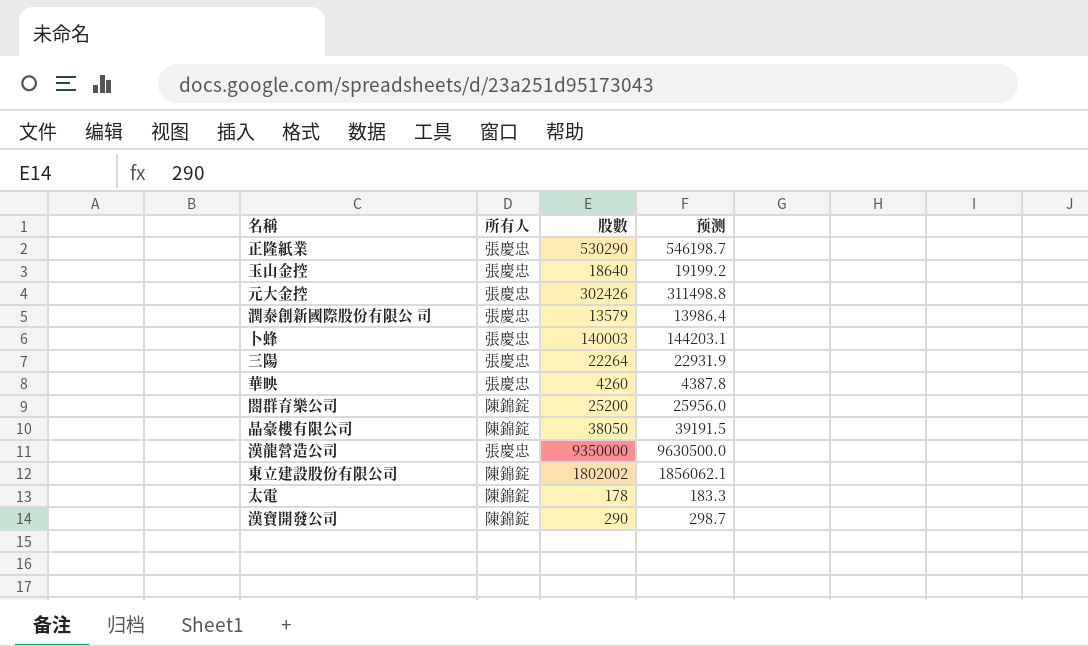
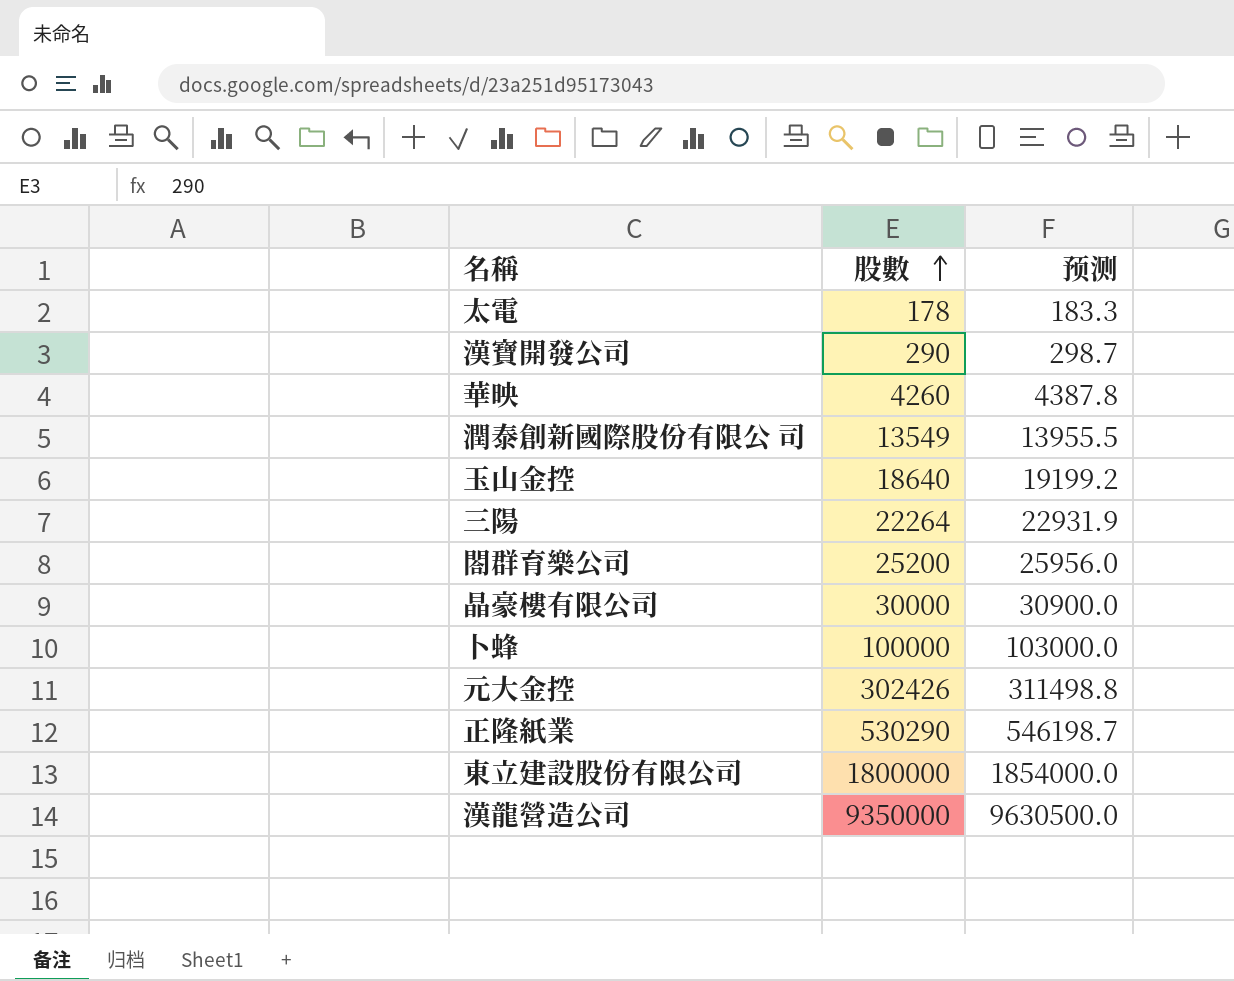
row order: none -> 股數 ascending
column 所有人 | position: 2 -> none
潤泰創新國際股份有限公 司 | 股數: 13579 -> 13549
潤泰創新國際股份有限公 司 | 预测: 13986.4 -> 13955.5
晶豪樓有限公司 | 股數: 38050 -> 30000
晶豪樓有限公司 | 预测: 39191.5 -> 30900.0
卜蜂 | 股數: 140003 -> 100000
卜蜂 | 预测: 144203.1 -> 103000.0
東立建設股份有限公司 | 股數: 1802002 -> 1800000
東立建設股份有限公司 | 预测: 1856062.1 -> 1854000.0

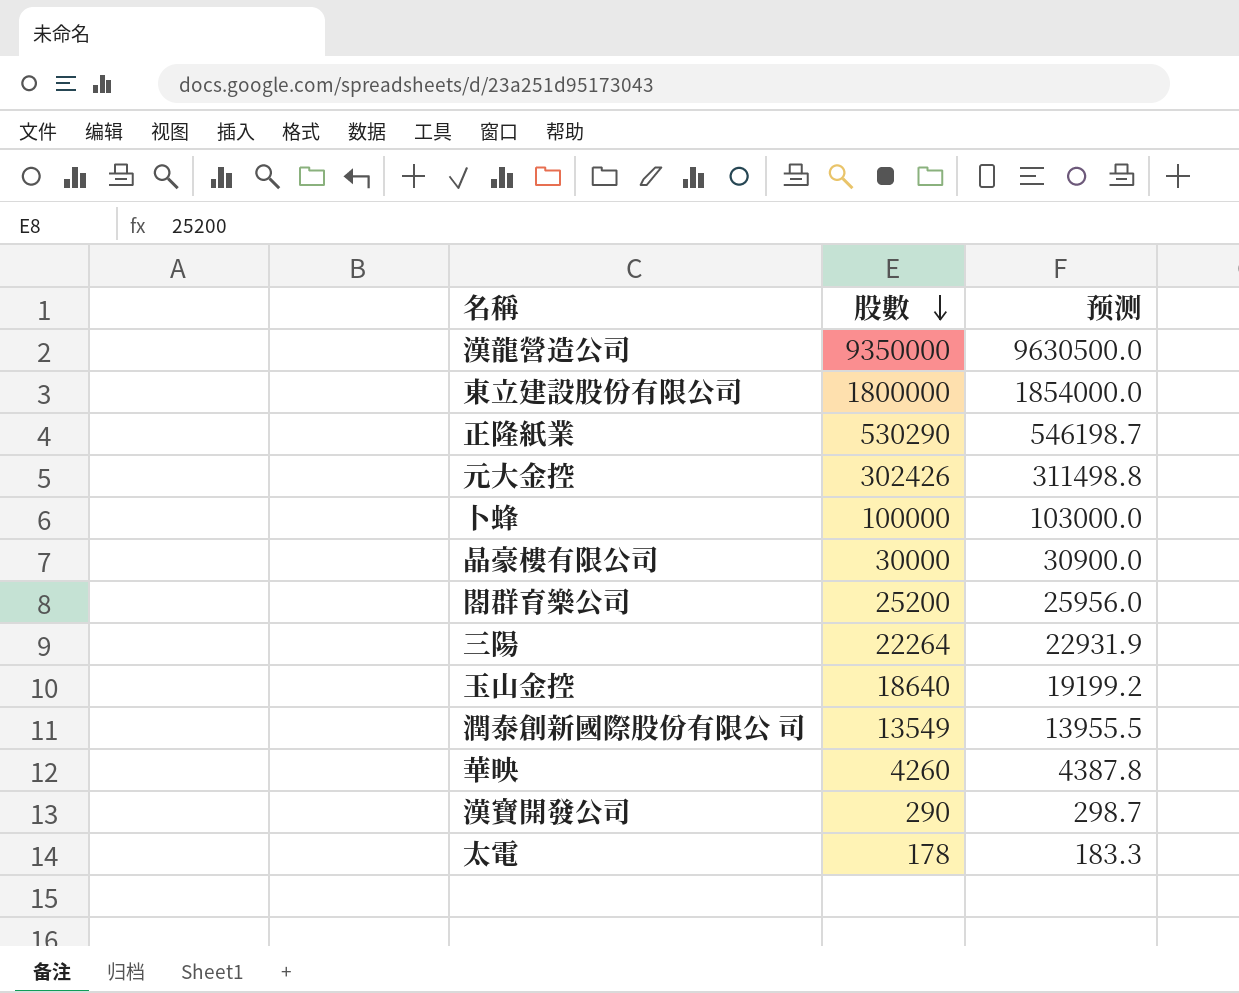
row order: 股數 ascending -> 股數 descending

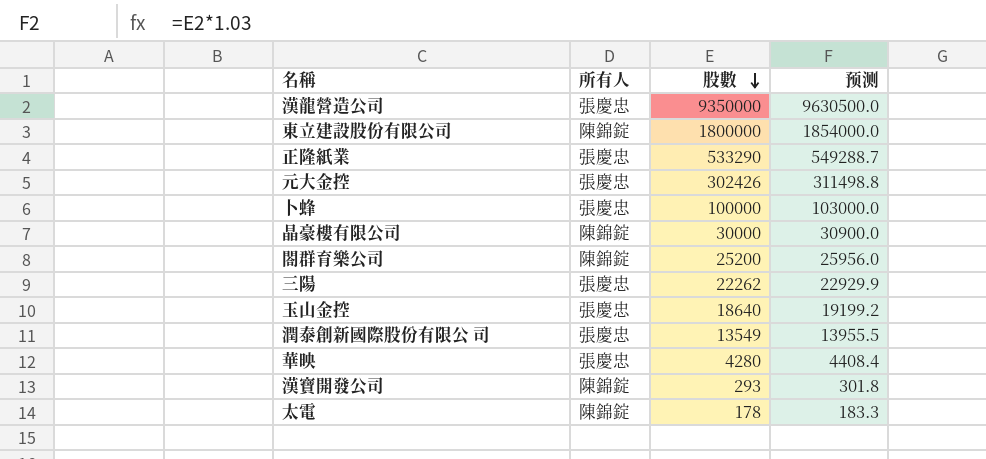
column 所有人 | position: none -> 2
正隆紙業 | 股數: 530290 -> 533290
正隆紙業 | 预测: 546198.7 -> 549288.7
三陽 | 股數: 22264 -> 22262
三陽 | 预测: 22931.9 -> 22929.9
華映 | 股數: 4260 -> 4280
華映 | 预测: 4387.8 -> 4408.4
漢寶開發公司 | 股數: 290 -> 293
漢寶開發公司 | 预测: 298.7 -> 301.8

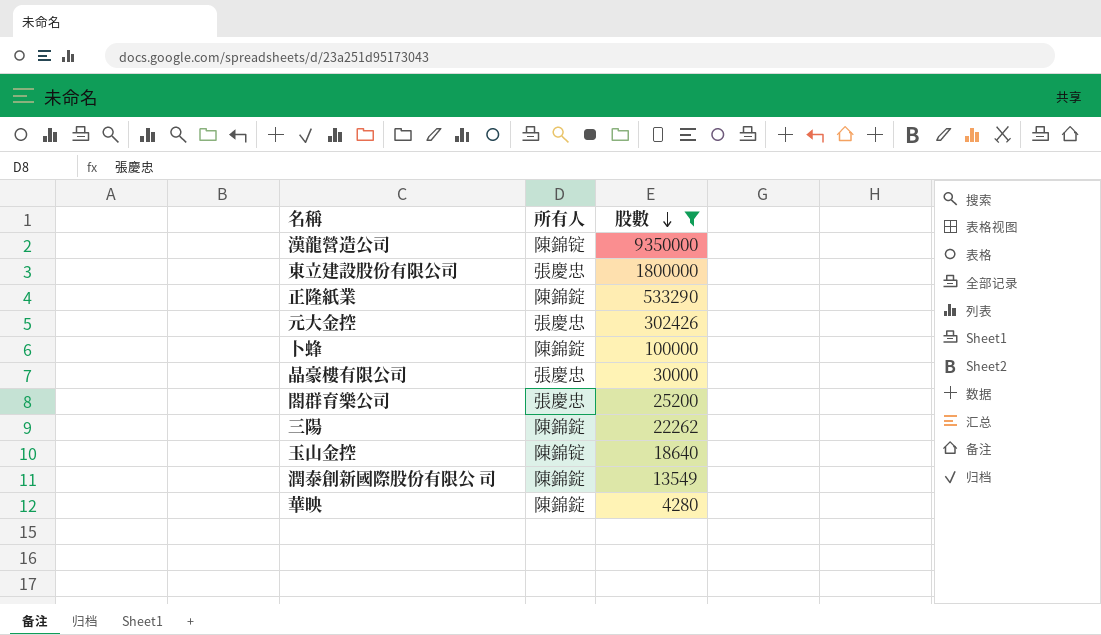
filter: none -> 股數 >= 4280
column 预测 | formula: [股數] * 1.03 -> none
漢龍營造公司 | 所有人: 張慶忠 -> 陳錦锭
東立建設股份有限公司 | 所有人: 陳錦錠 -> 張慶忠
正隆紙業 | 所有人: 張慶忠 -> 陳錦錠
卜蜂 | 所有人: 張慶忠 -> 陳錦錠
晶豪樓有限公司 | 所有人: 陳錦錠 -> 張慶忠
閤群育樂公司 | 所有人: 陳錦錠 -> 張慶忠
三陽 | 所有人: 張慶忠 -> 陳錦錠
玉山金控 | 所有人: 張慶忠 -> 陳錦锭
潤泰創新國際股份有限公 司 | 所有人: 張慶忠 -> 陳錦錠
華映 | 所有人: 張慶忠 -> 陳錦錠

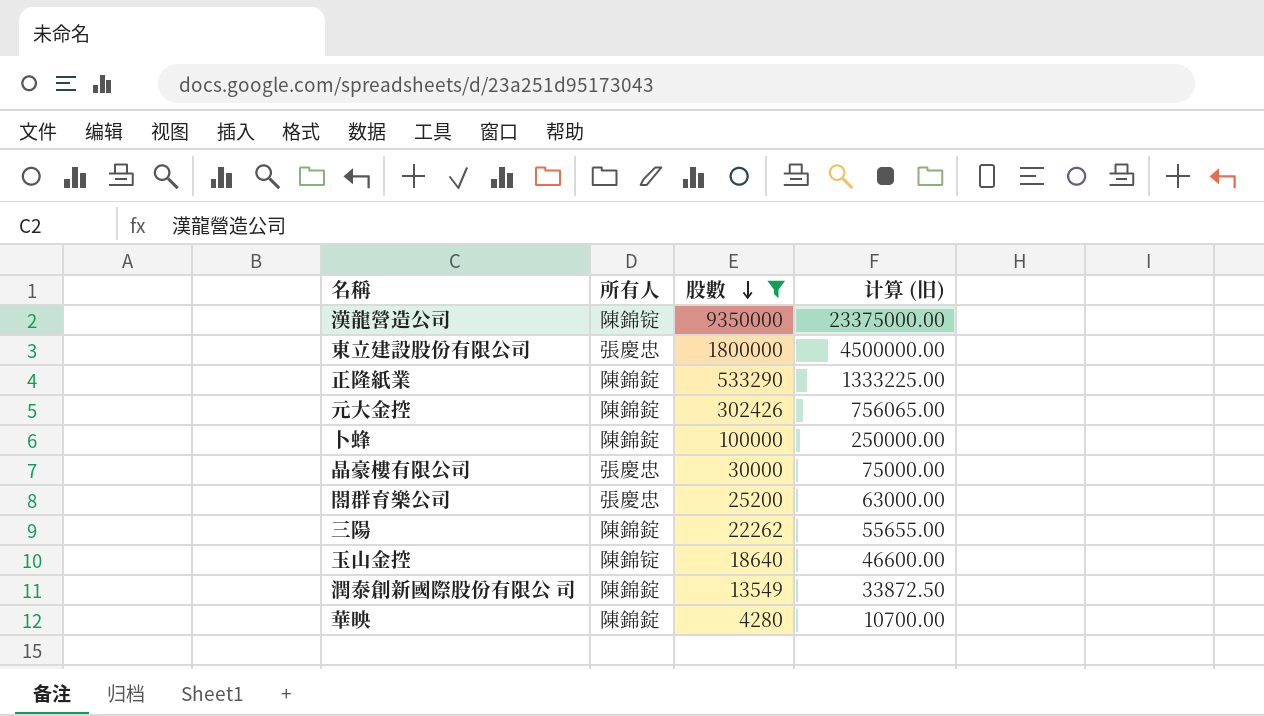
column 计算 (旧) | formula: none -> [股數] * 2.5
元大金控 | 所有人: 張慶忠 -> 陳錦錠

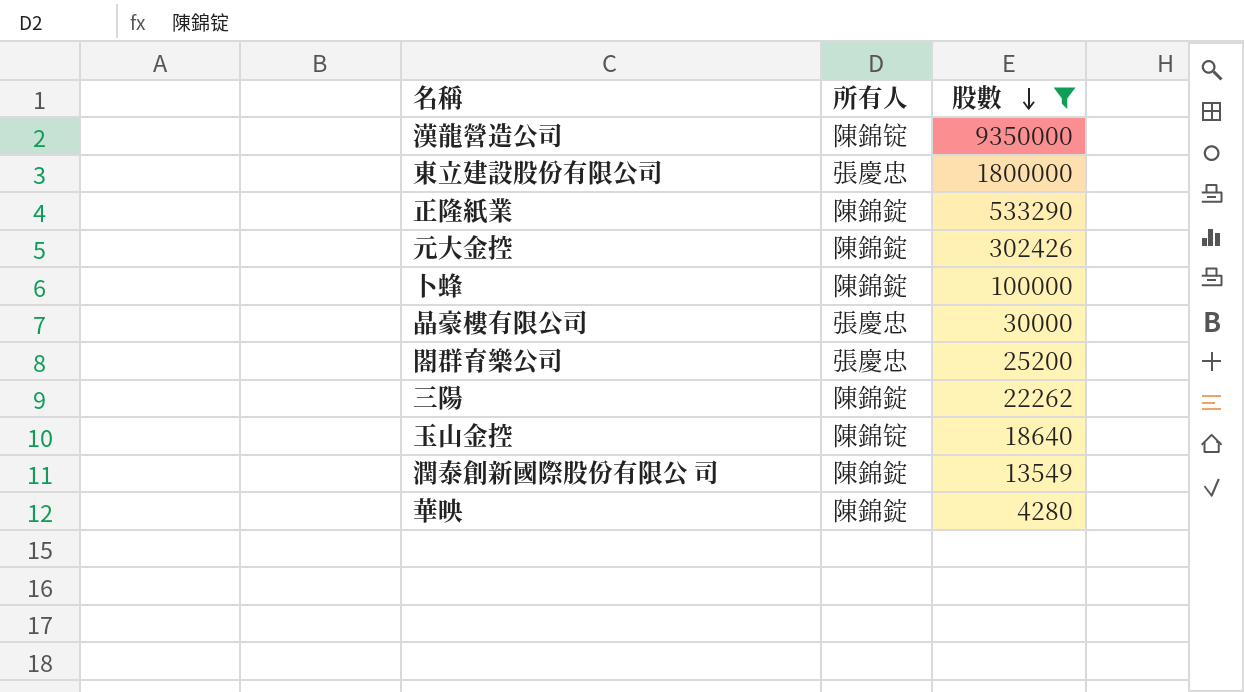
column 计算 (旧) | formula: [股數] * 2.5 -> none

